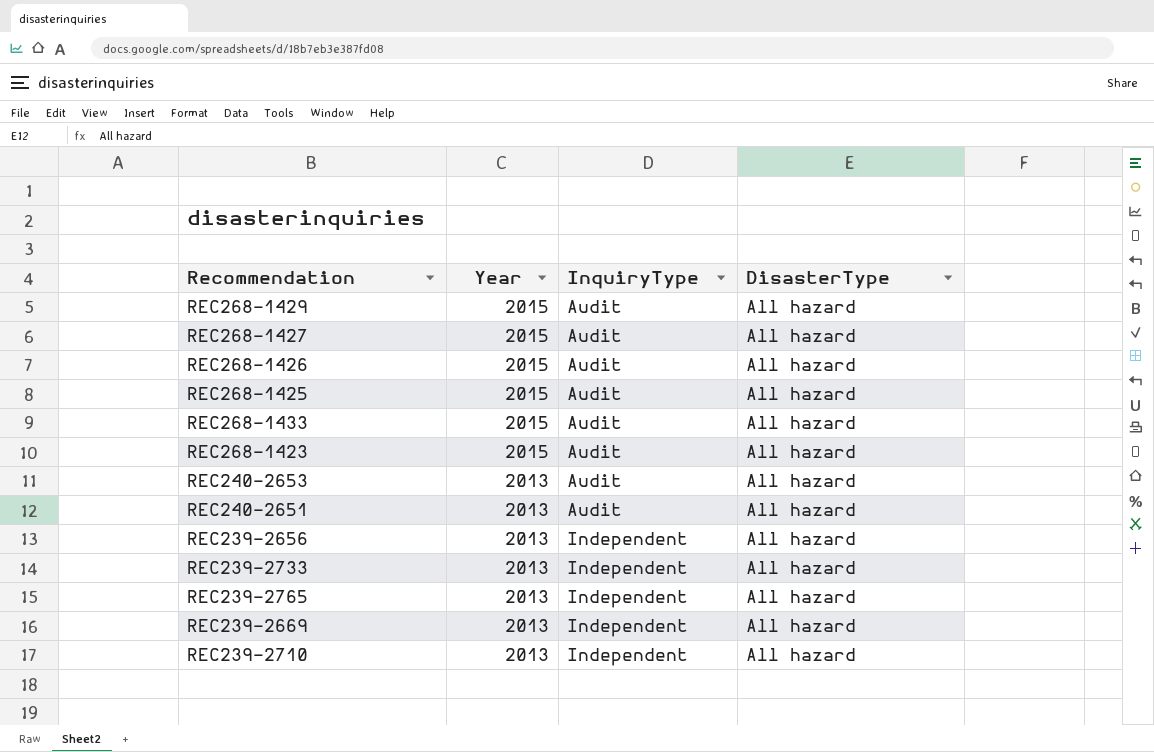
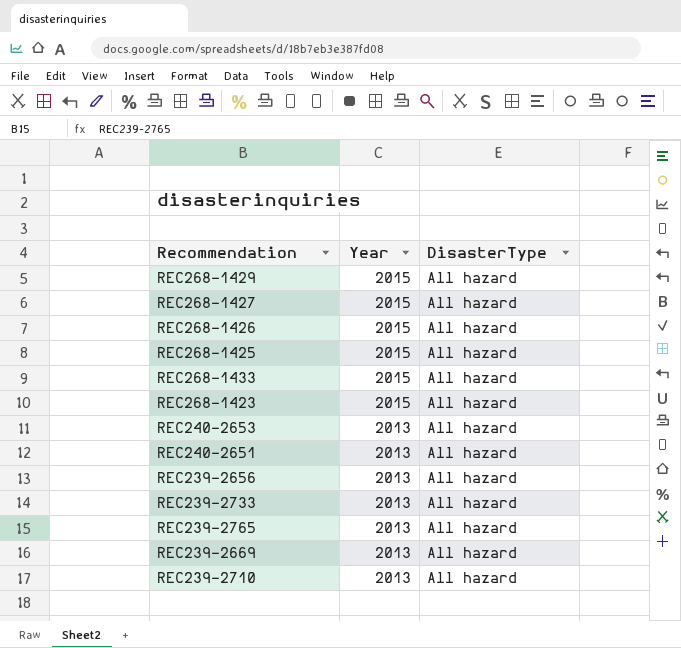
column InquiryType | position: 3 -> none

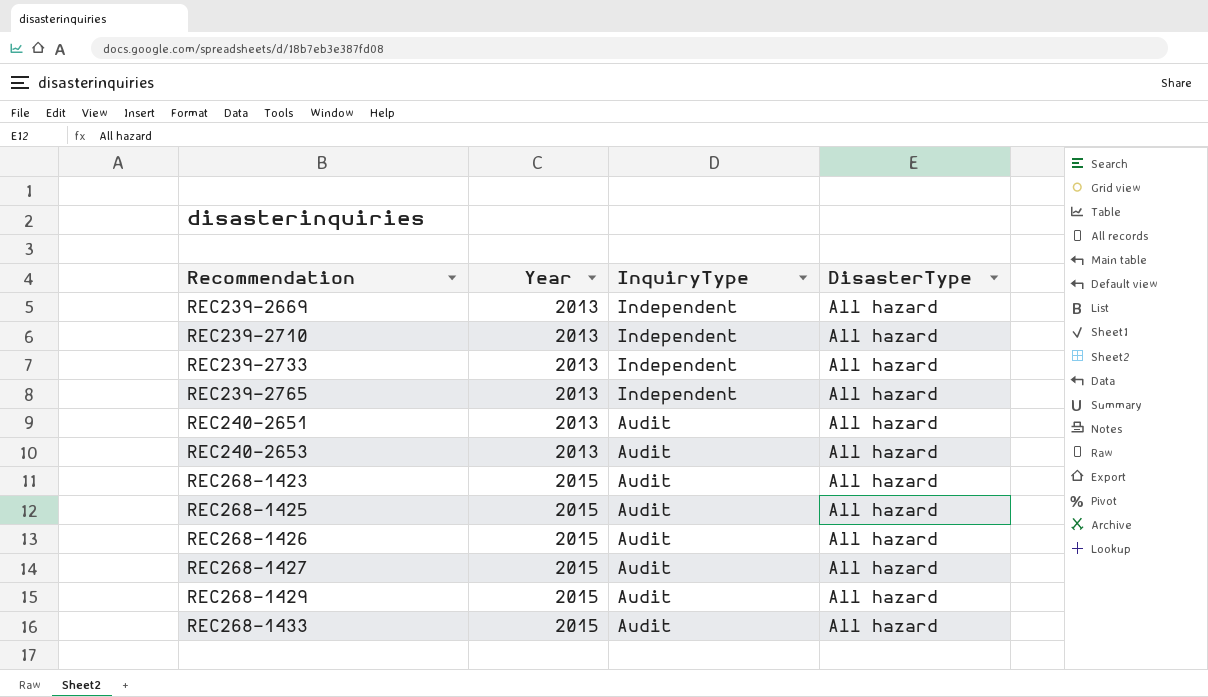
row order: Year descending -> Recommendation ascending
column InquiryType | position: none -> 3
row REC239-2656: 2013 | All hazard -> none

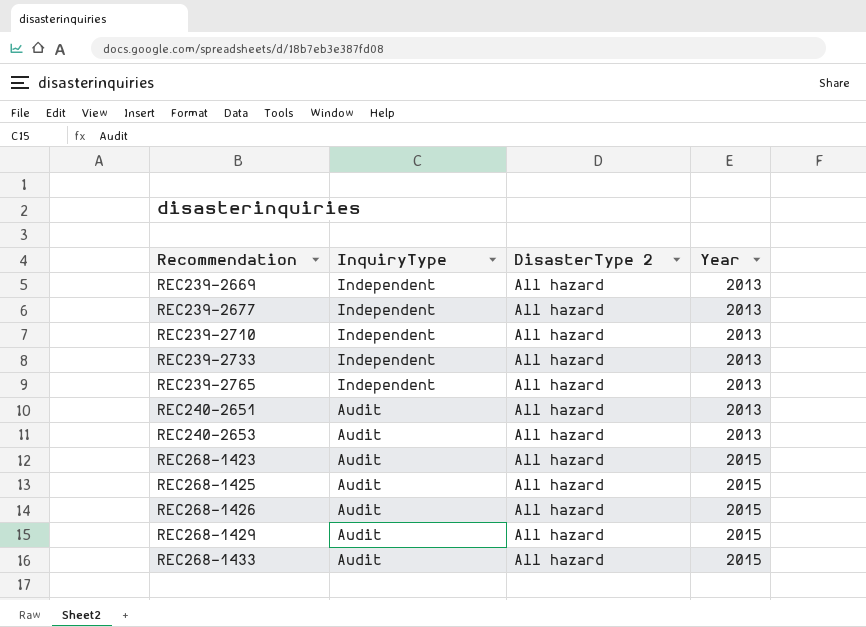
column name: DisasterType -> DisasterType 2
column Year | position: 2 -> 4
row REC268-1427: 2015 | Audit | All hazard -> none
row REC239-2677: none -> Independent | All hazard | 2013

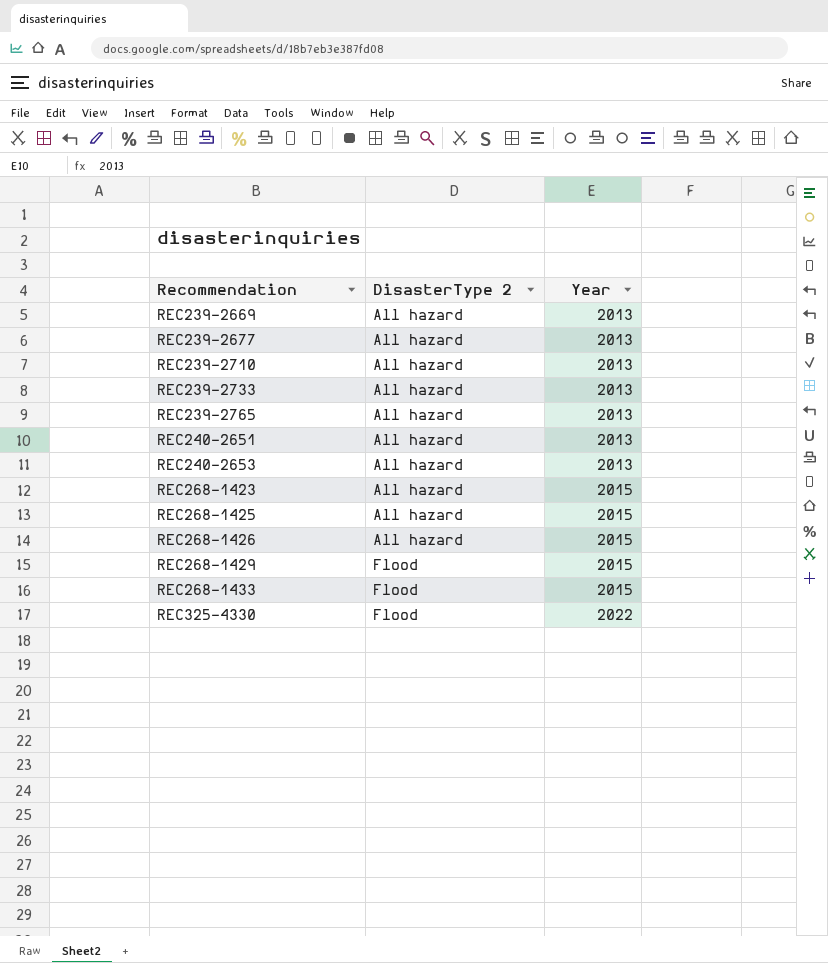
column InquiryType | position: 2 -> none
REC268-1429 | DisasterType 2: All hazard -> Flood
REC268-1433 | DisasterType 2: All hazard -> Flood
row REC325-4330: none -> Flood | 2022

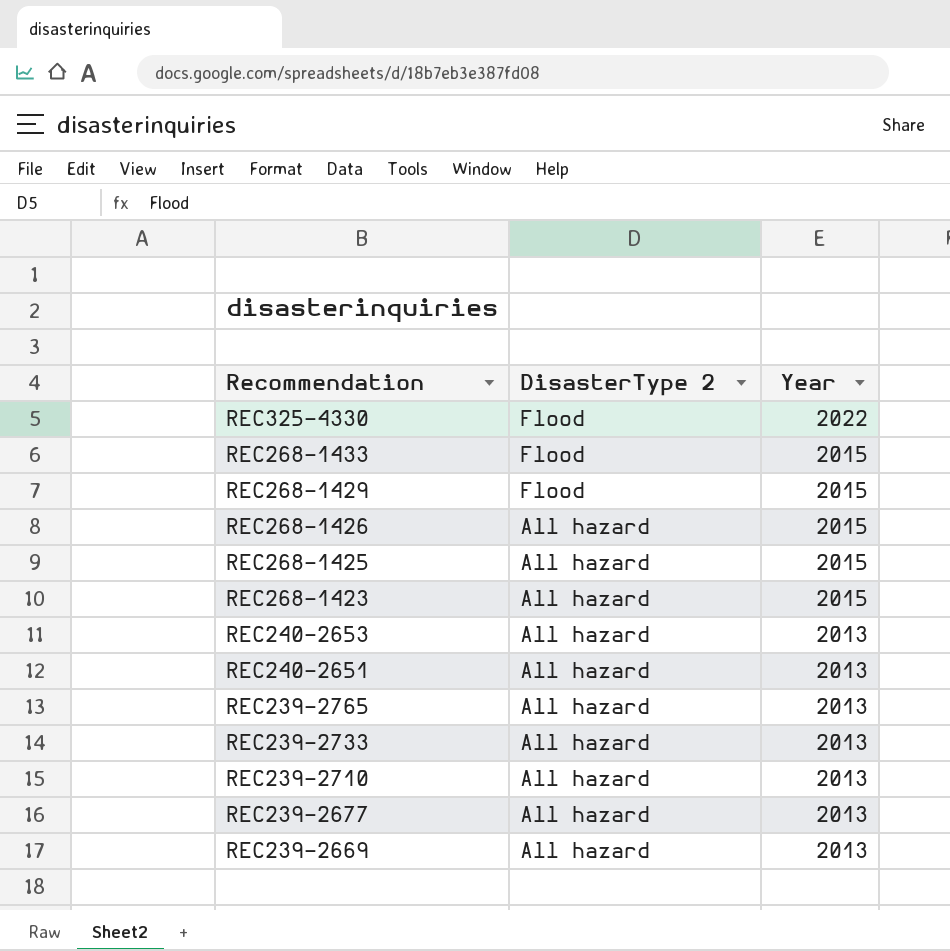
row order: Recommendation ascending -> Recommendation descending

